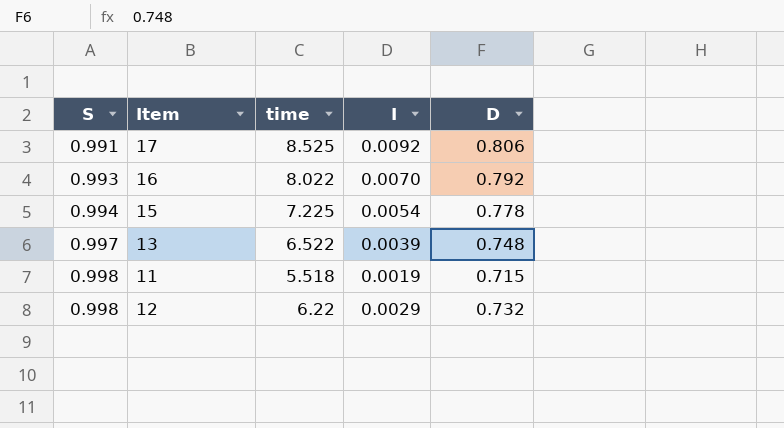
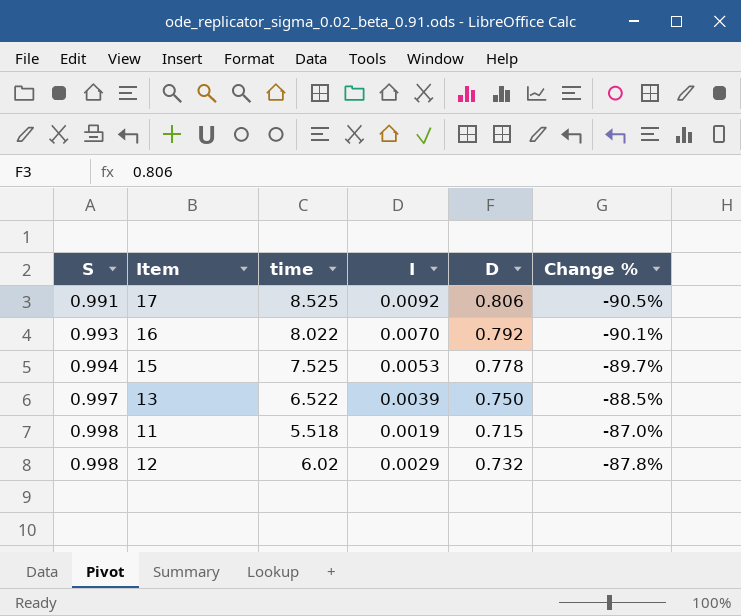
column Change % | formula: none -> ([D] - [time]) / [time]
15 | time: 7.225 -> 7.525
15 | I: 0.0054 -> 0.0053
13 | D: 0.748 -> 0.750
12 | time: 6.22 -> 6.02

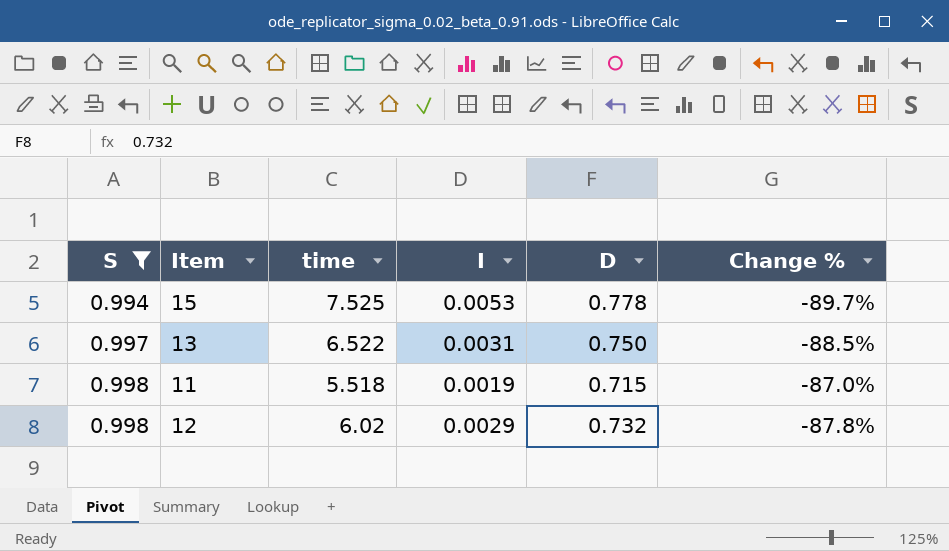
filter: none -> S >= 0.994
13 | I: 0.0039 -> 0.0031

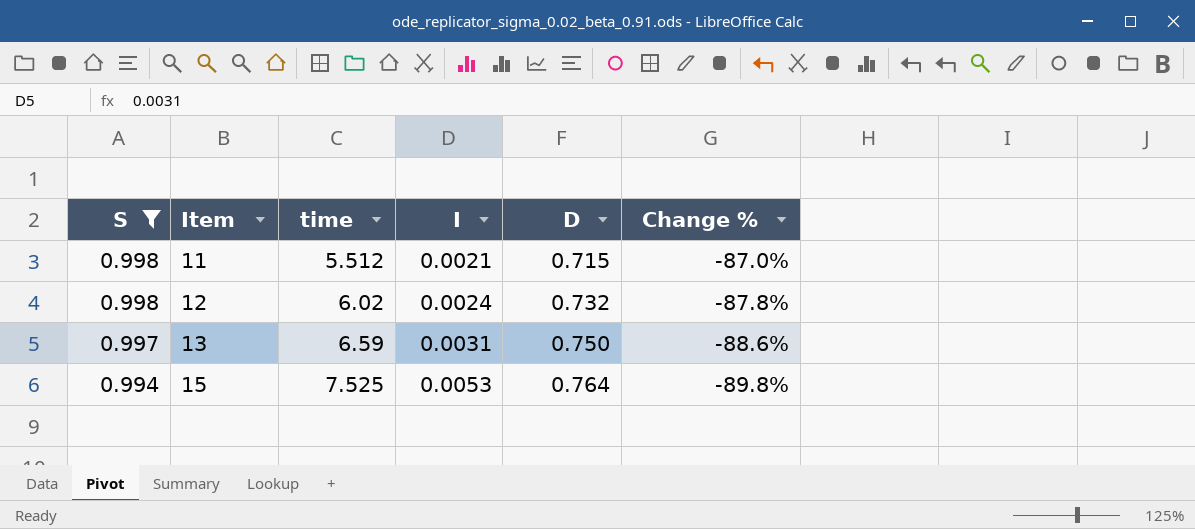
row order: S ascending -> S descending
11 | time: 5.518 -> 5.512
11 | I: 0.0019 -> 0.0021
12 | I: 0.0029 -> 0.0024
13 | time: 6.522 -> 6.59
13 | Change %: -88.5% -> -88.6%
15 | D: 0.778 -> 0.764
15 | Change %: -89.7% -> -89.8%

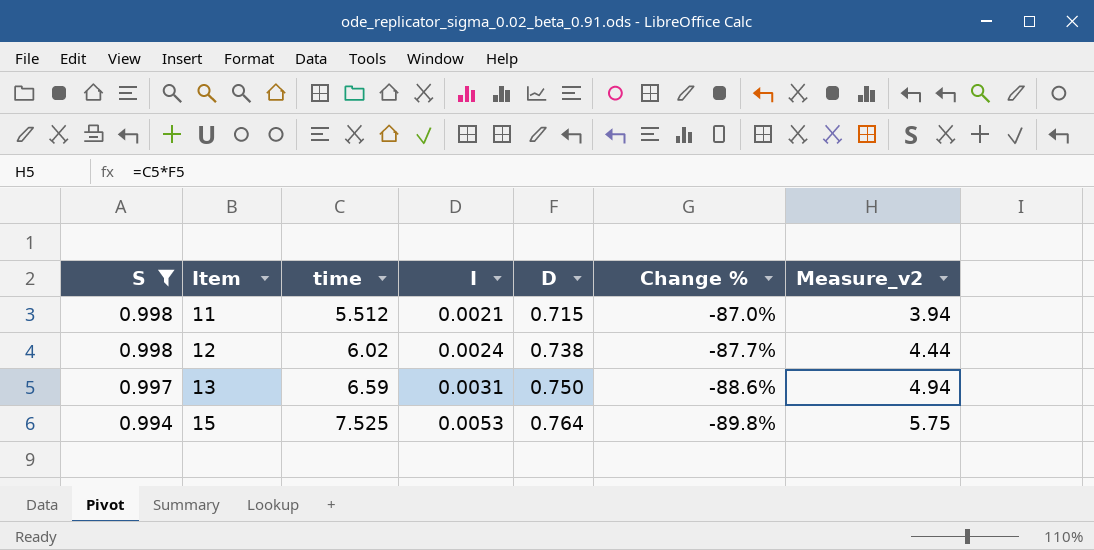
column Measure_v2 | formula: none -> [time] * [D]
12 | D: 0.732 -> 0.738
12 | Change %: -87.8% -> -87.7%

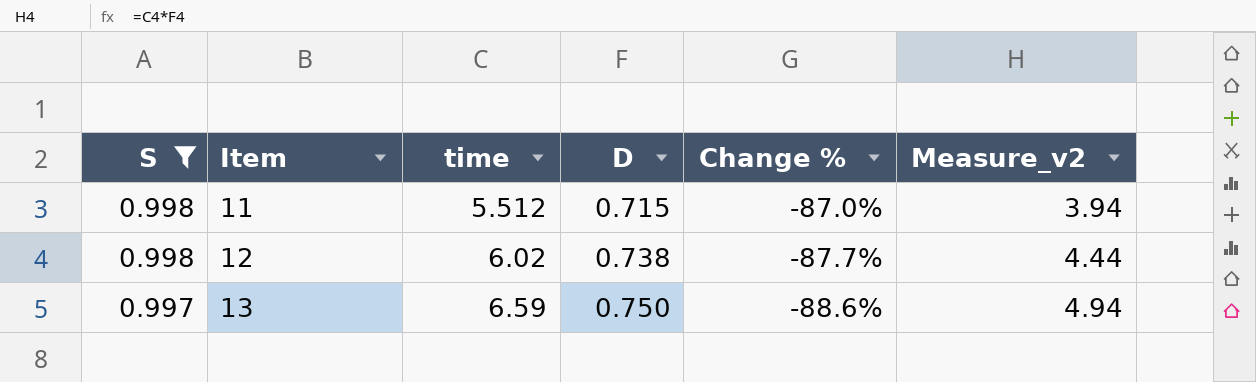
column I | position: 4 -> none
row 15: 0.994 | 7.525 | 0.0053 | 0.764 | -89.8% | 5.75 -> none

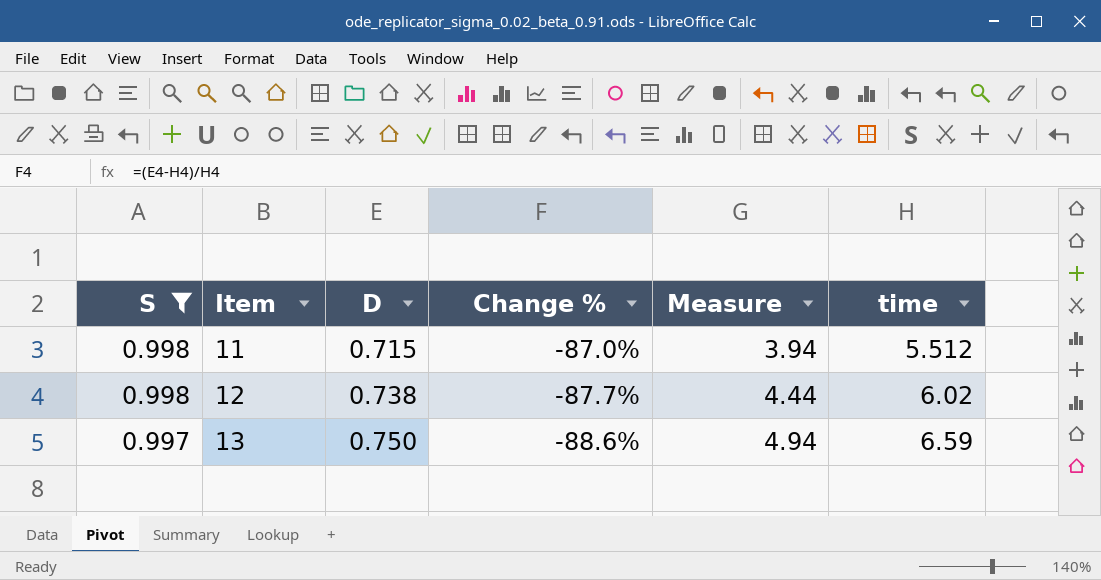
column name: Measure_v2 -> Measure
column time | position: 3 -> 6

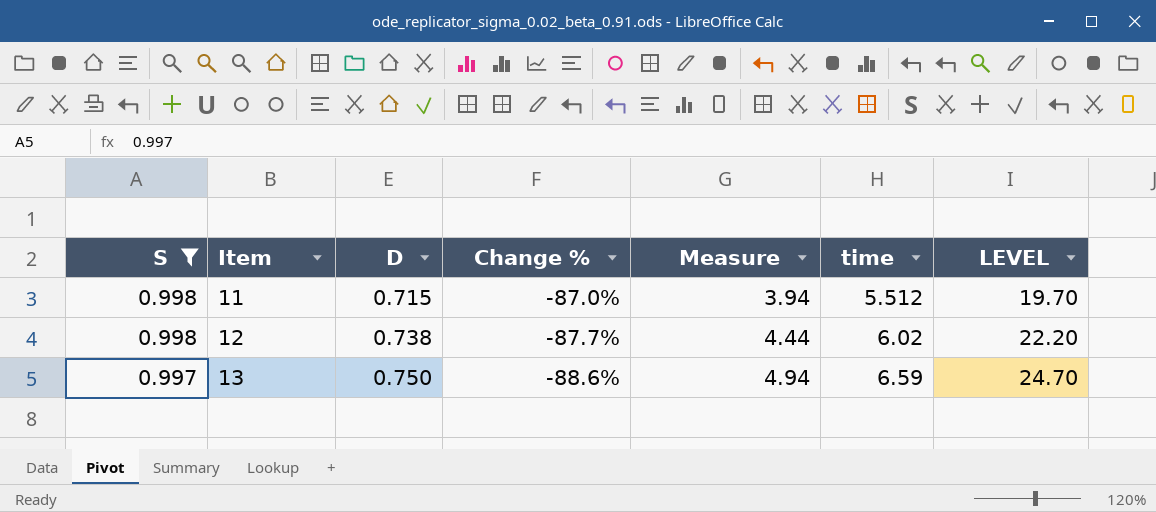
column LEVEL | formula: none -> [Measure] * 5

